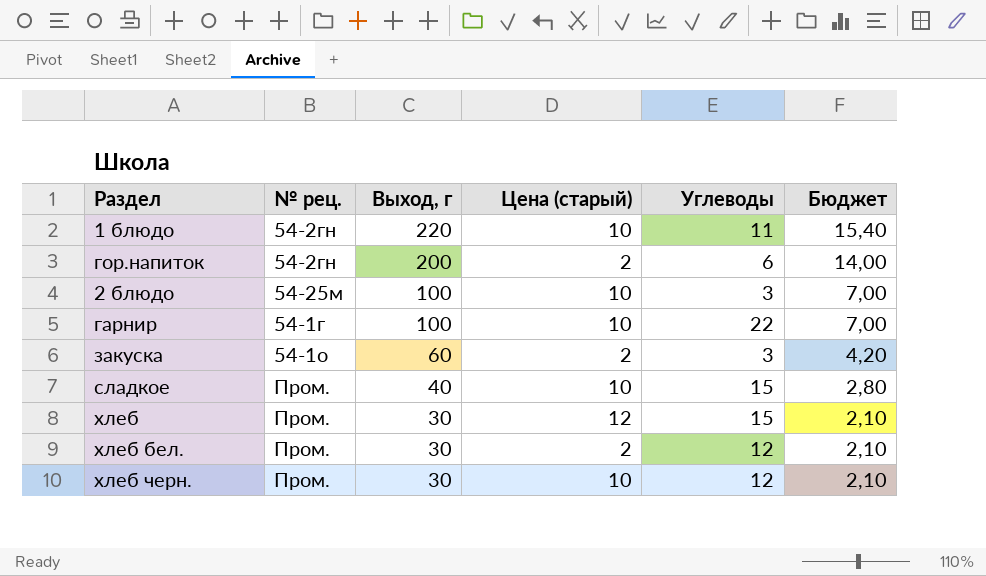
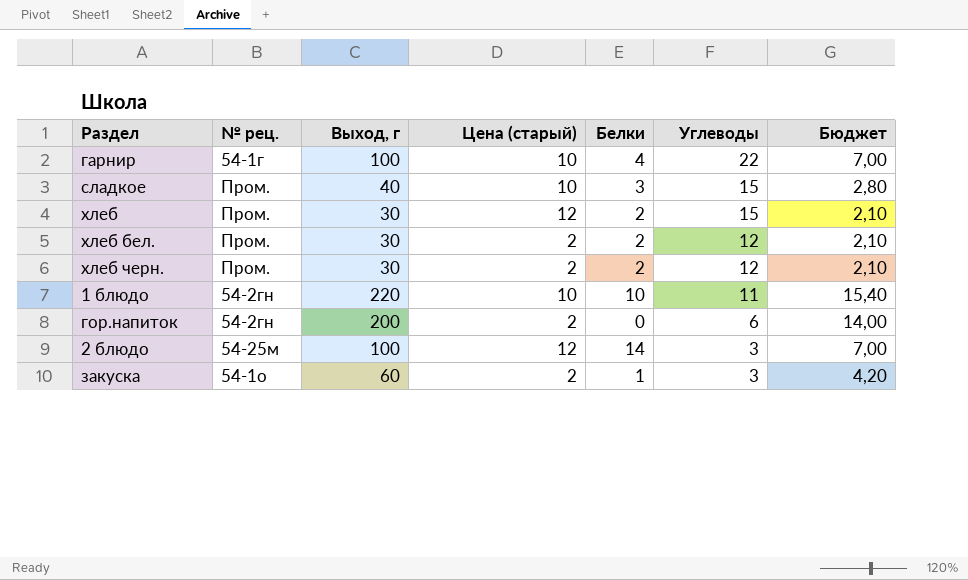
row order: Выход, г descending -> Углеводы descending
column Белки | position: none -> 5
хлеб черн. | Цена (старый): 10 -> 2
2 блюдо | Цена (старый): 10 -> 12

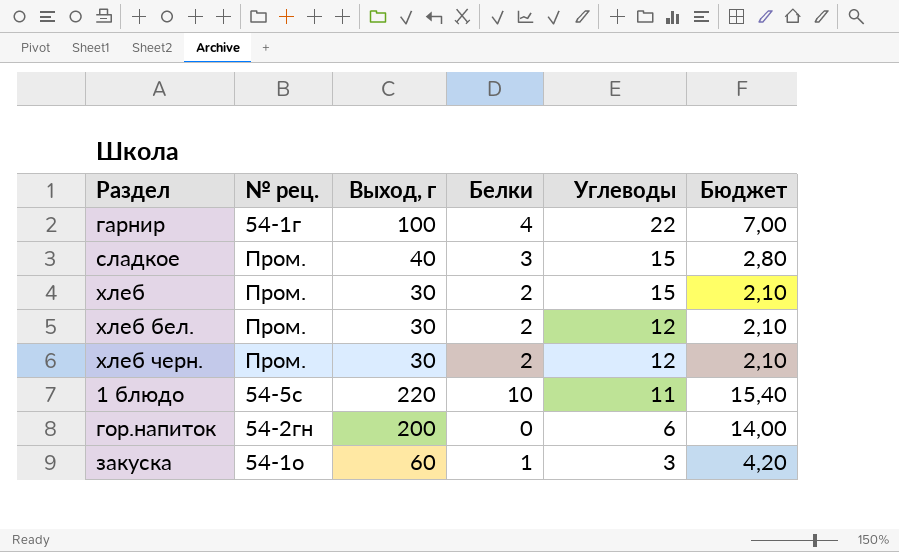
column Цена (старый) | position: 4 -> none
row 2 блюдо: 54-25м | 100 | 12 | 14 | 3 | 7,00 -> none
1 блюдо | № рец.: 54-2гн -> 54-5с

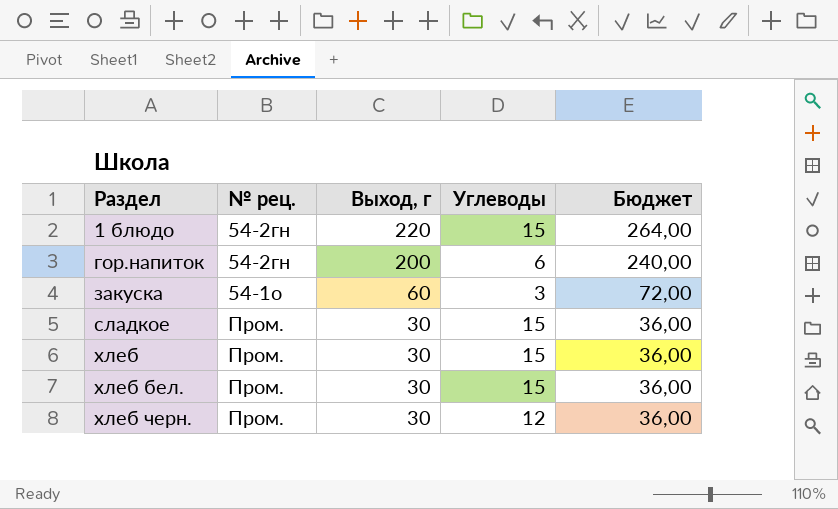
row order: Углеводы descending -> Раздел ascending
column Белки | position: 4 -> none
column Бюджет | formula: [Выход, г] * 0,07 -> [Выход, г] * 1,2
row гарнир: 54-1г | 100 | 4 | 22 | 7,00 -> none
1 блюдо | № рец.: 54-5с -> 54-2гн
1 блюдо | Углеводы: 11 -> 15
сладкое | Выход, г: 40 -> 30
хлеб бел. | Углеводы: 12 -> 15

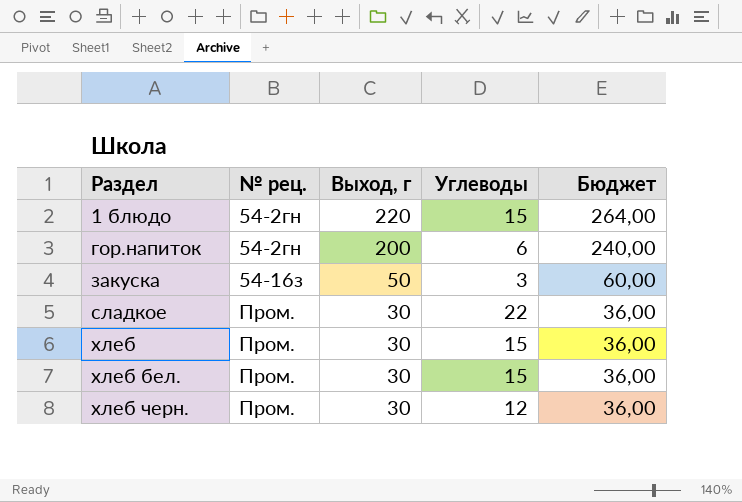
закуска | № рец.: 54-1о -> 54-16з
закуска | Выход, г: 60 -> 50
закуска | Бюджет: 72,00 -> 60,00
сладкое | Углеводы: 15 -> 22

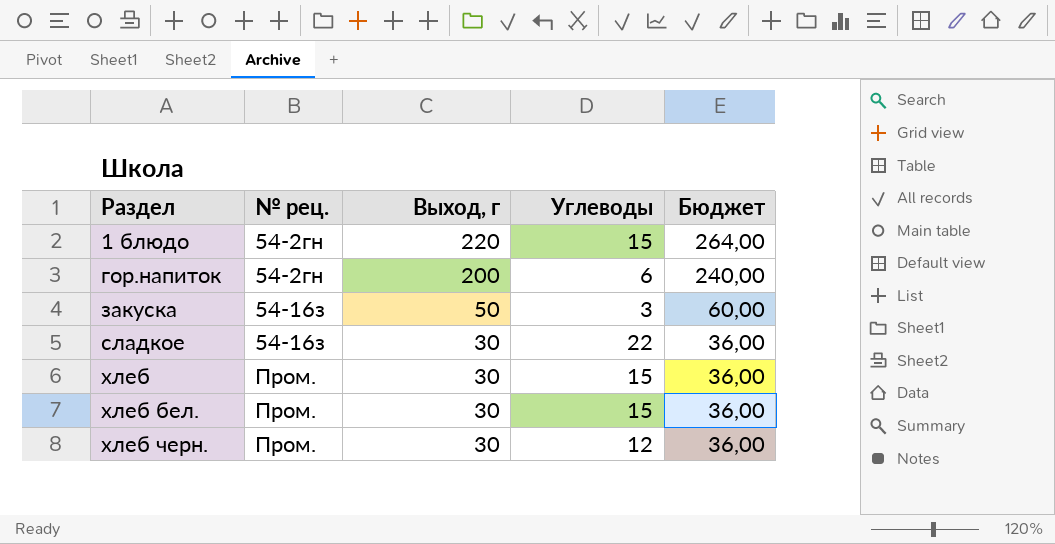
сладкое | № рец.: Пром. -> 54-16з

